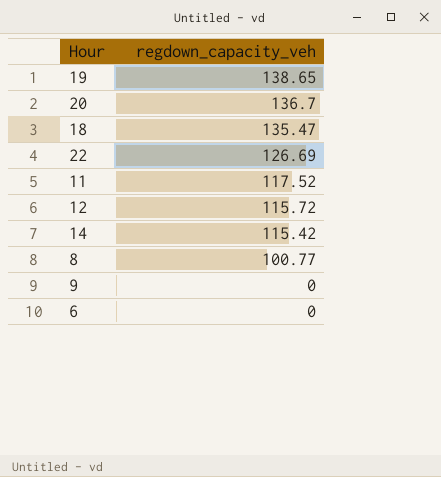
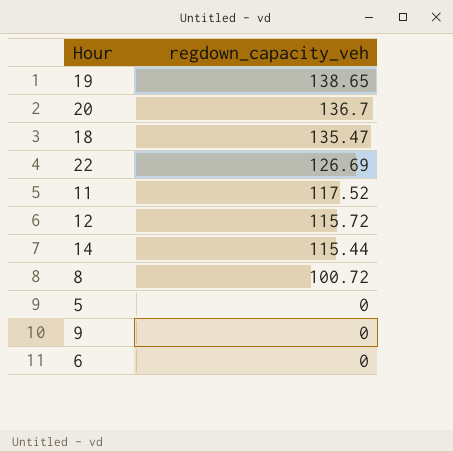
14 | regdown_capacity_veh: 115.42 -> 115.44
8 | regdown_capacity_veh: 100.77 -> 100.72
row 5: none -> 0

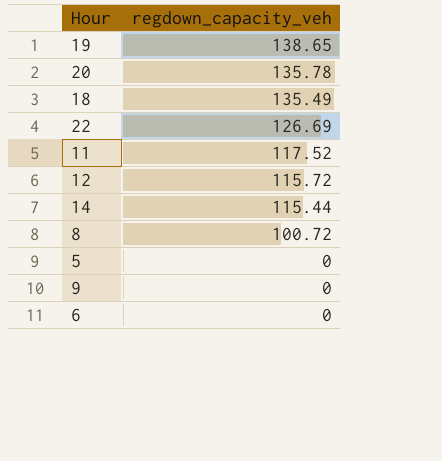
20 | regdown_capacity_veh: 136.7 -> 135.78
18 | regdown_capacity_veh: 135.47 -> 135.49

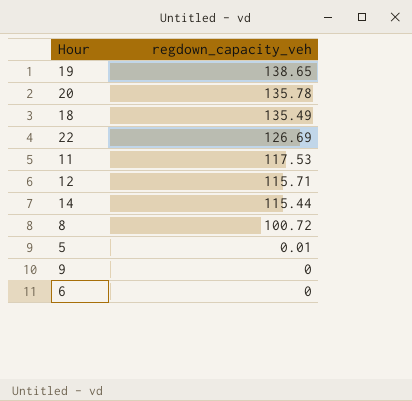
11 | regdown_capacity_veh: 117.52 -> 117.53
12 | regdown_capacity_veh: 115.72 -> 115.71
5 | regdown_capacity_veh: 0 -> 0.01

